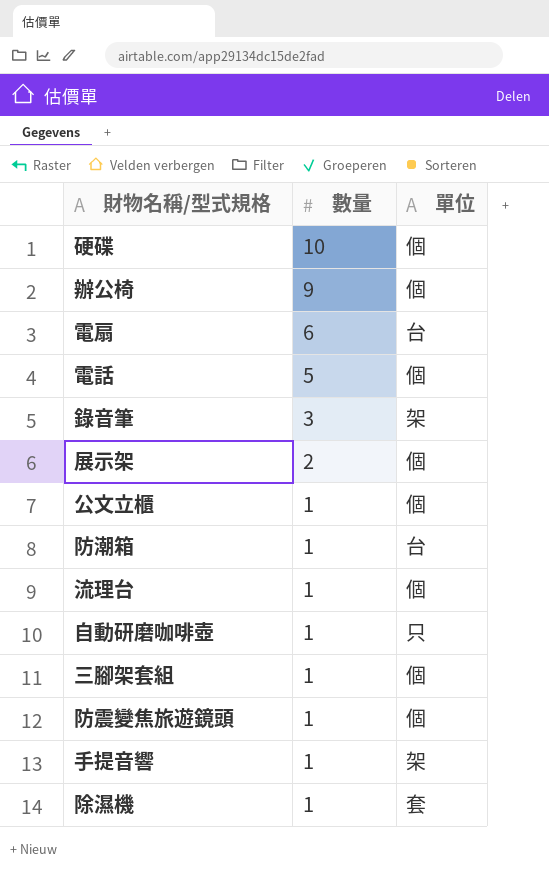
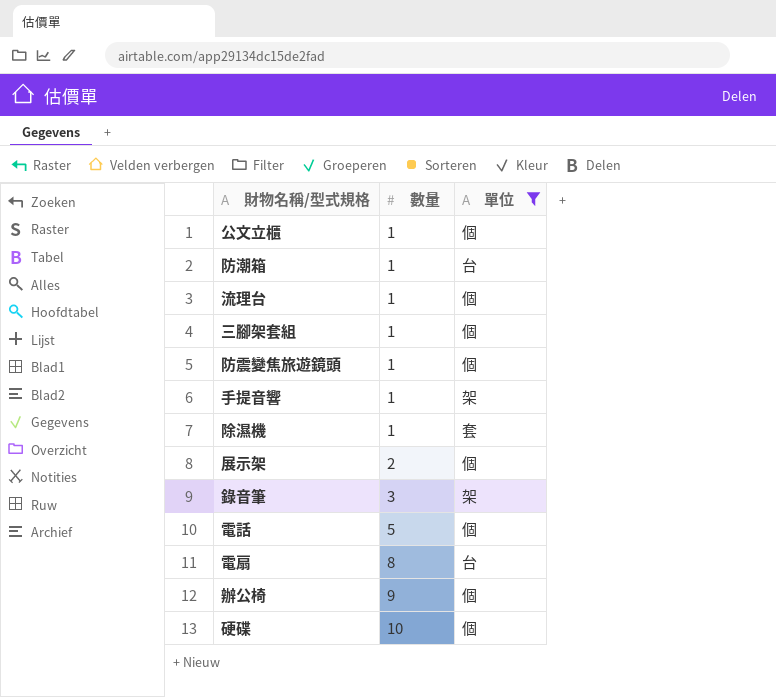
filter: none -> 單位 != 只
row order: 數量 descending -> 數量 ascending
電扇 | 數量: 6 -> 8

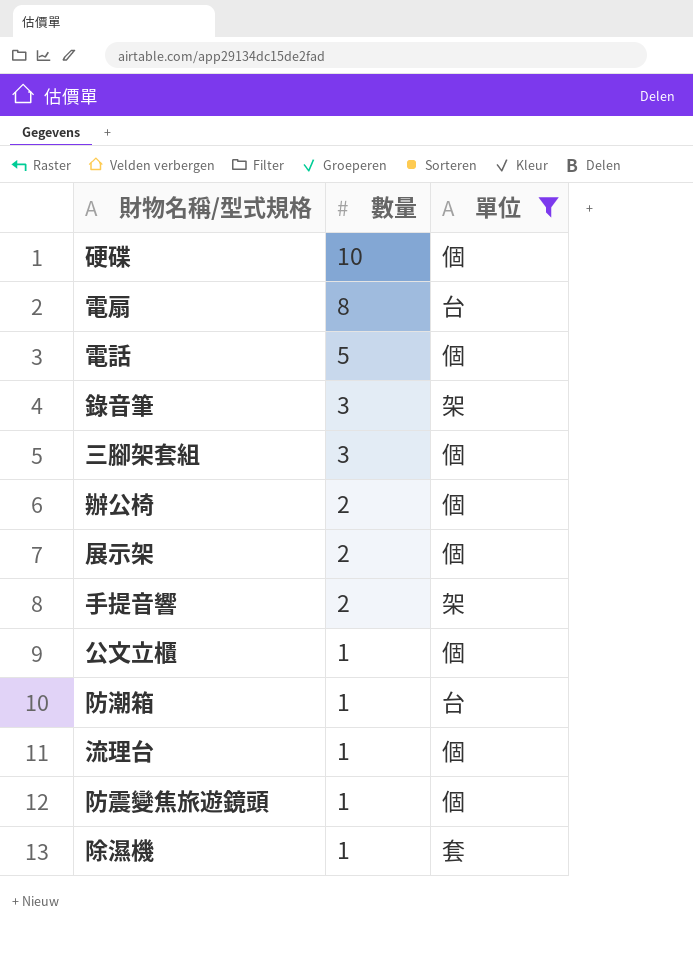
row order: 數量 ascending -> 數量 descending
三腳架套組 | 數量: 1 -> 3
辦公椅 | 數量: 9 -> 2
手提音響 | 數量: 1 -> 2

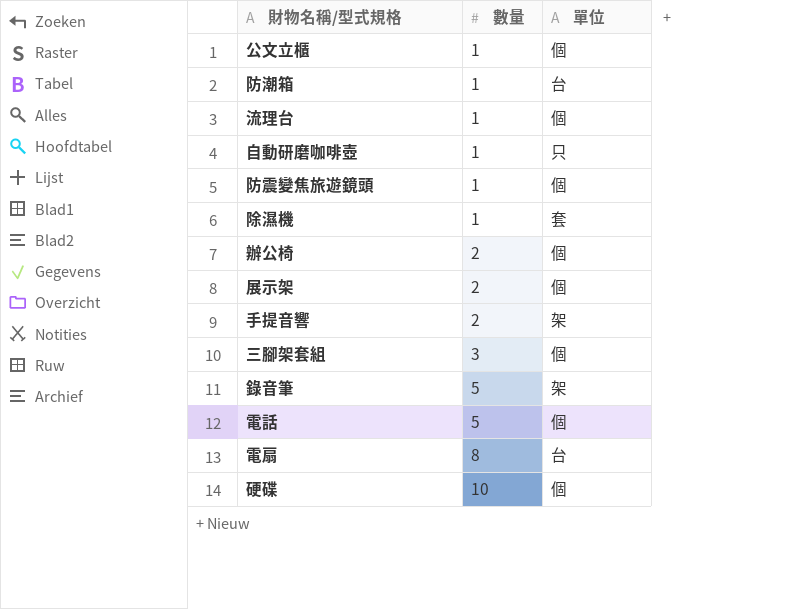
filter: 單位 != 只 -> none
row order: 數量 descending -> 數量 ascending
錄音筆 | 數量: 3 -> 5

